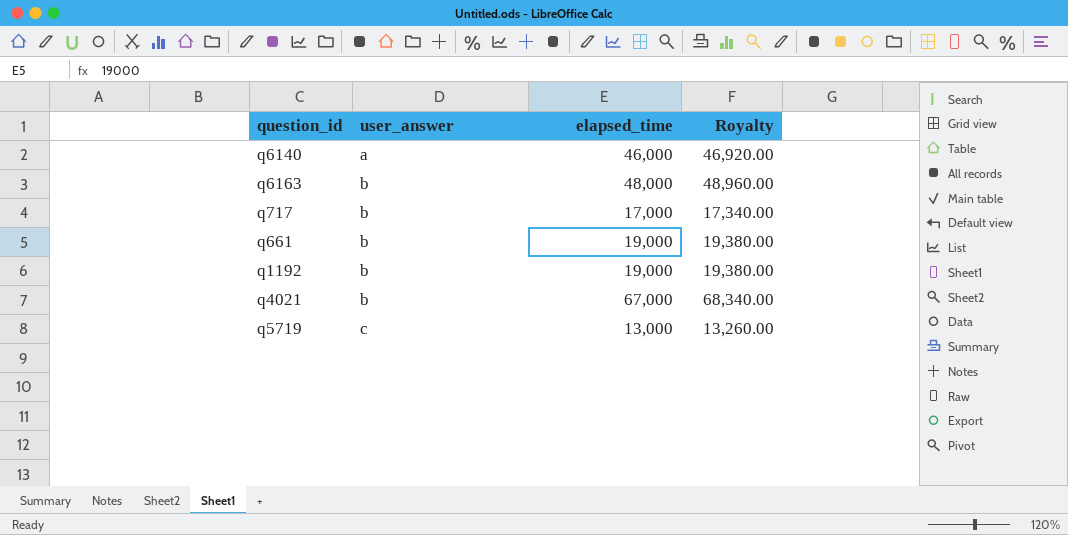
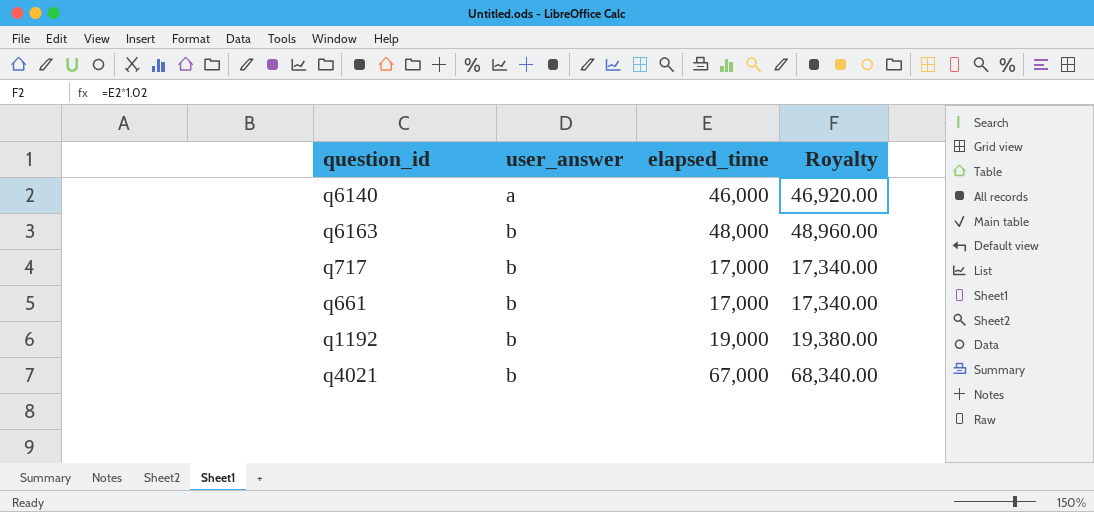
row q5719: c | 13,000 | 13,260.00 -> none
q661 | elapsed_time: 19,000 -> 17,000
q661 | Royalty: 19,380.00 -> 17,340.00

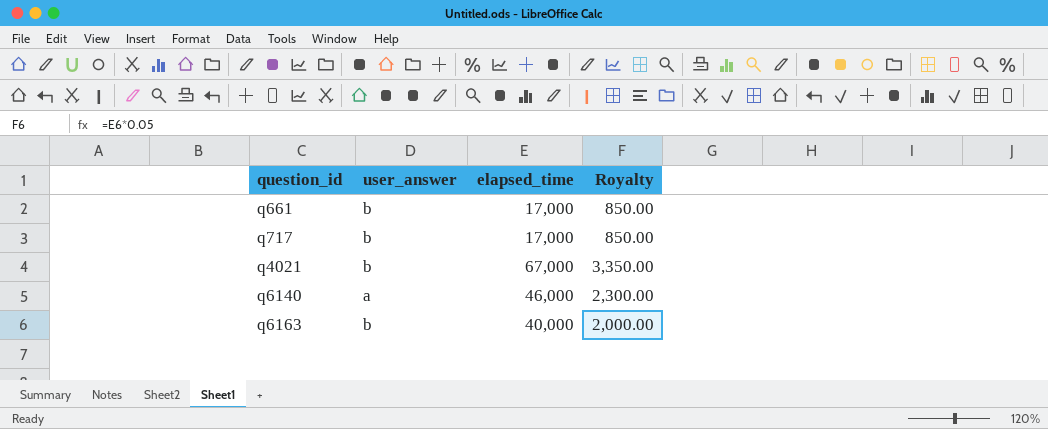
row order: user_answer ascending -> question_id ascending
column Royalty | formula: [elapsed_time] * 1.02 -> [elapsed_time] * 0.05
row q1192: b | 19,000 | 19,380.00 -> none
q6163 | elapsed_time: 48,000 -> 40,000

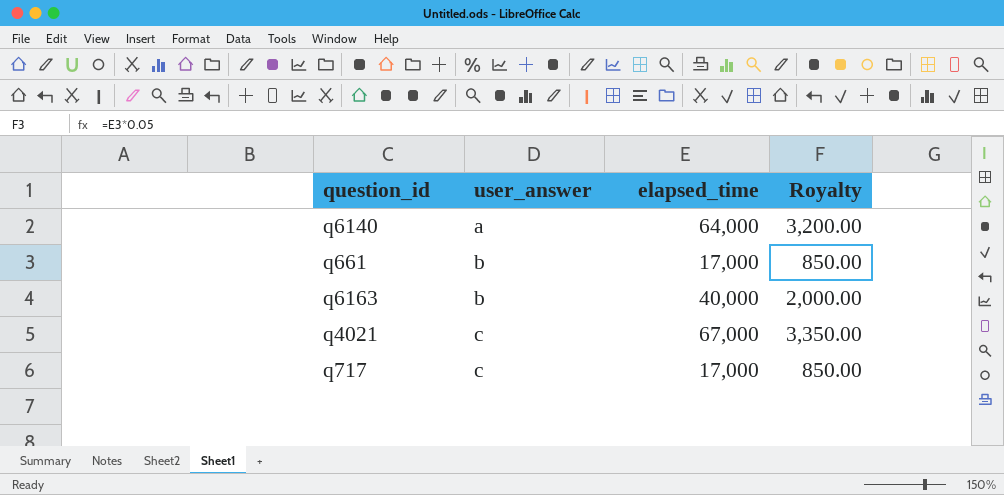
row order: question_id ascending -> user_answer ascending
q6140 | elapsed_time: 46,000 -> 64,000
q6140 | Royalty: 2,300.00 -> 3,200.00
q4021 | user_answer: b -> c
q717 | user_answer: b -> c

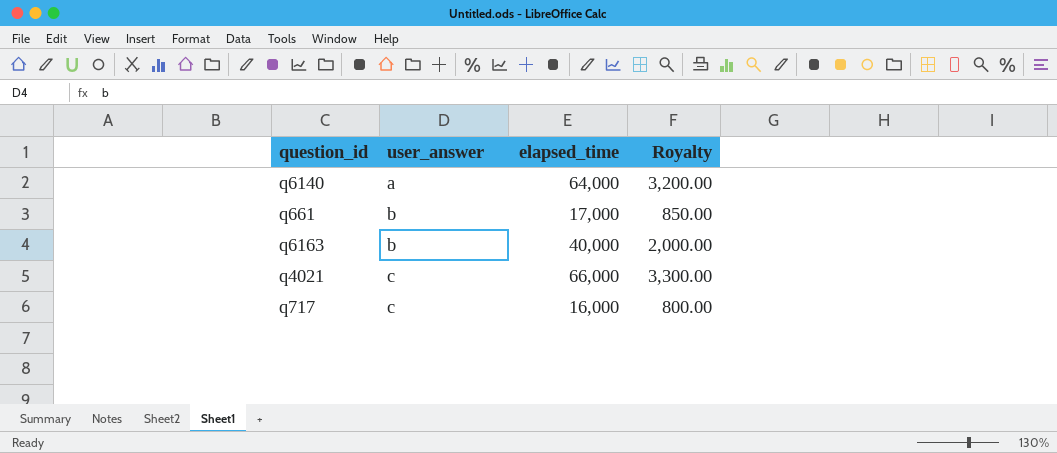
q4021 | elapsed_time: 67,000 -> 66,000
q4021 | Royalty: 3,350.00 -> 3,300.00
q717 | elapsed_time: 17,000 -> 16,000
q717 | Royalty: 850.00 -> 800.00

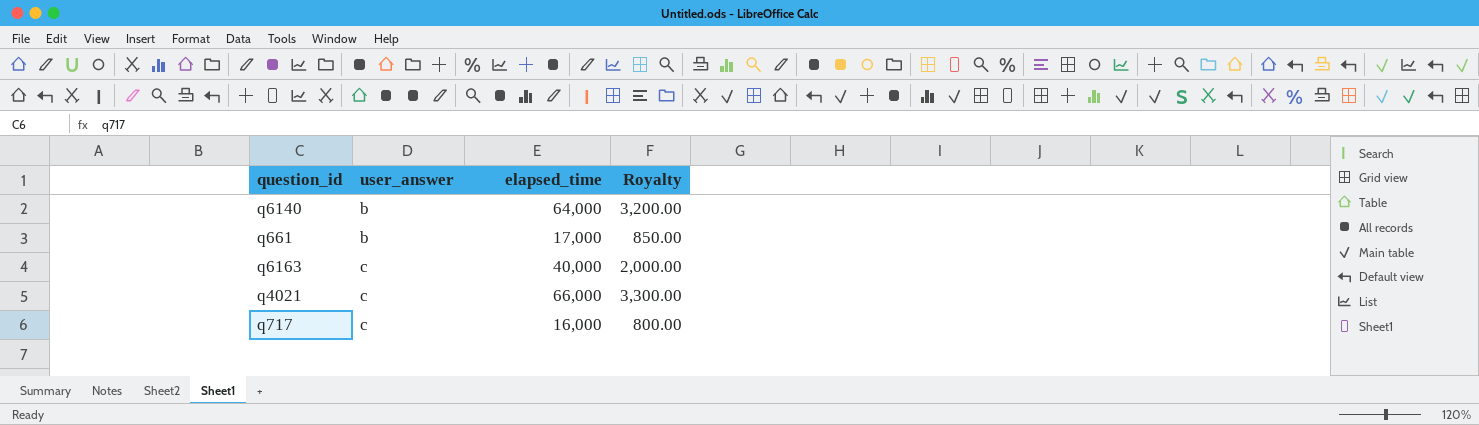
q6140 | user_answer: a -> b
q6163 | user_answer: b -> c

